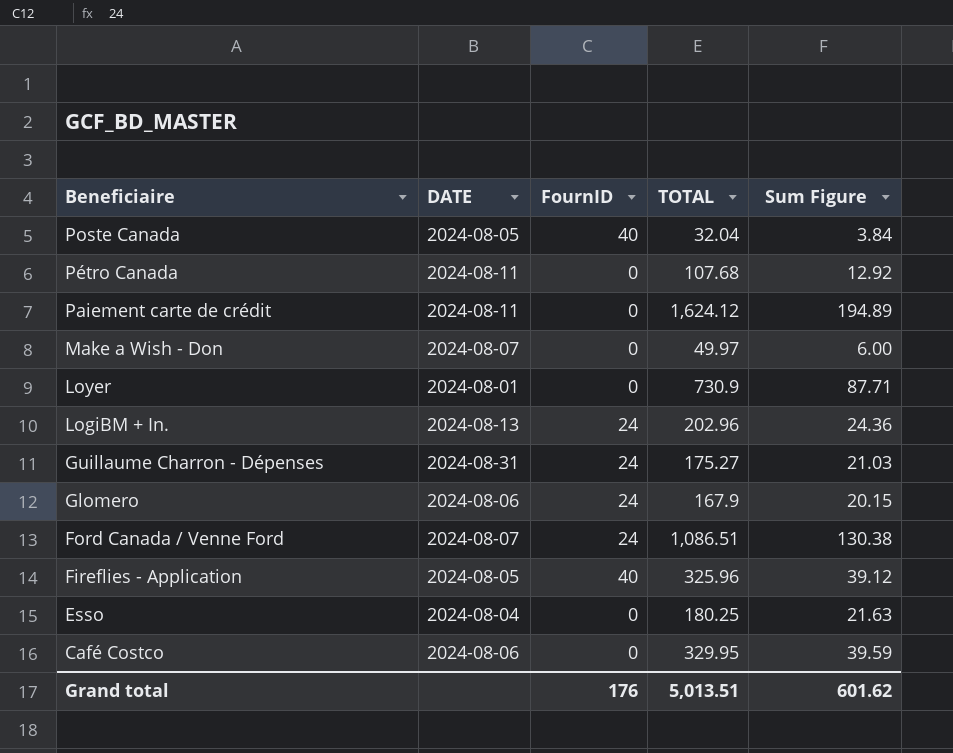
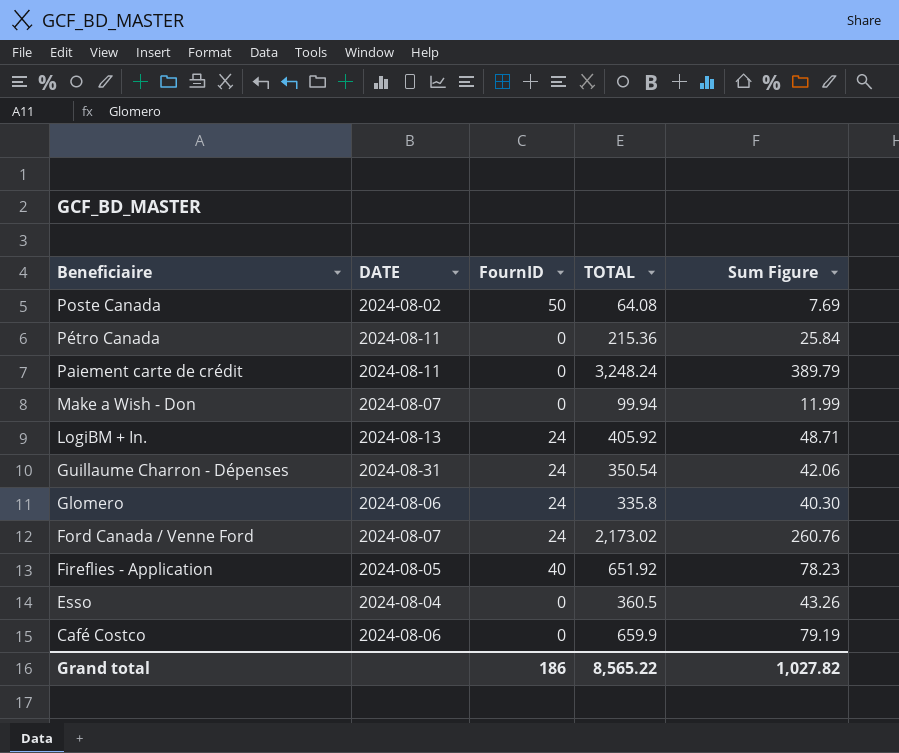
row Loyer: 2024-08-01 | 0 | 730.9 | 87.71 -> none
Poste Canada | DATE: 2024-08-05 -> 2024-08-02
Poste Canada | FournID: 40 -> 50
Poste Canada | TOTAL: 32.04 -> 64.08
Poste Canada | Sum Figure: 3.84 -> 7.69
Pétro Canada | TOTAL: 107.68 -> 215.36
Pétro Canada | Sum Figure: 12.92 -> 25.84
Paiement carte de crédit | TOTAL: 1,624.12 -> 3,248.24
Paiement carte de crédit | Sum Figure: 194.89 -> 389.79
Make a Wish - Don | TOTAL: 49.97 -> 99.94
Make a Wish - Don | Sum Figure: 6.00 -> 11.99
LogiBM + In. | TOTAL: 202.96 -> 405.92
LogiBM + In. | Sum Figure: 24.36 -> 48.71
Guillaume Charron - Dépenses | TOTAL: 175.27 -> 350.54
Guillaume Charron - Dépenses | Sum Figure: 21.03 -> 42.06
Glomero | TOTAL: 167.9 -> 335.8
Glomero | Sum Figure: 20.15 -> 40.30
Ford Canada / Venne Ford | TOTAL: 1,086.51 -> 2,173.02
Ford Canada / Venne Ford | Sum Figure: 130.38 -> 260.76
Fireflies - Application | TOTAL: 325.96 -> 651.92
Fireflies - Application | Sum Figure: 39.12 -> 78.23
Esso | TOTAL: 180.25 -> 360.5
Esso | Sum Figure: 21.63 -> 43.26
Café Costco | TOTAL: 329.95 -> 659.9
Café Costco | Sum Figure: 39.59 -> 79.19
Grand total | FournID: 176 -> 186
Grand total | TOTAL: 5,013.51 -> 8,565.22
Grand total | Sum Figure: 601.62 -> 1,027.82

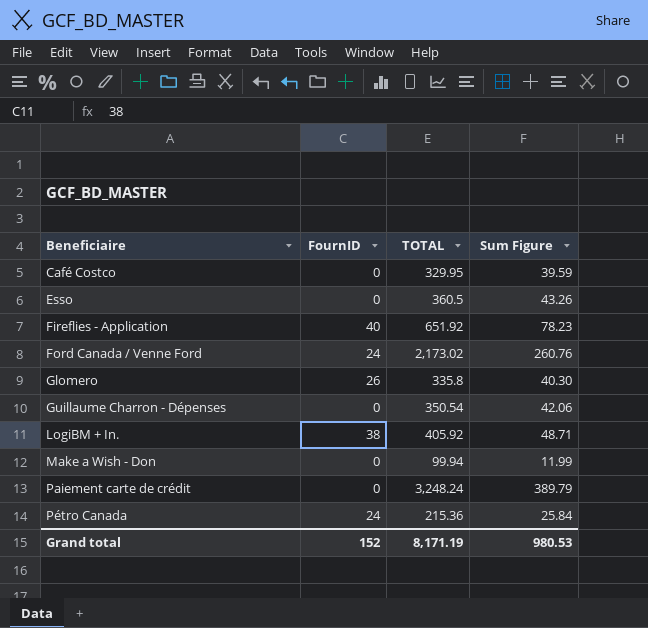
row order: Beneficiaire descending -> Beneficiaire ascending
column DATE | position: 2 -> none
row Poste Canada: 2024-08-02 | 50 | 64.08 | 7.69 -> none
Café Costco | TOTAL: 659.9 -> 329.95
Café Costco | Sum Figure: 79.19 -> 39.59
Glomero | FournID: 24 -> 26
Guillaume Charron - Dépenses | FournID: 24 -> 0
LogiBM + In. | FournID: 24 -> 38
Pétro Canada | FournID: 0 -> 24
Grand total | FournID: 186 -> 152
Grand total | TOTAL: 8,565.22 -> 8,171.19
Grand total | Sum Figure: 1,027.82 -> 980.53

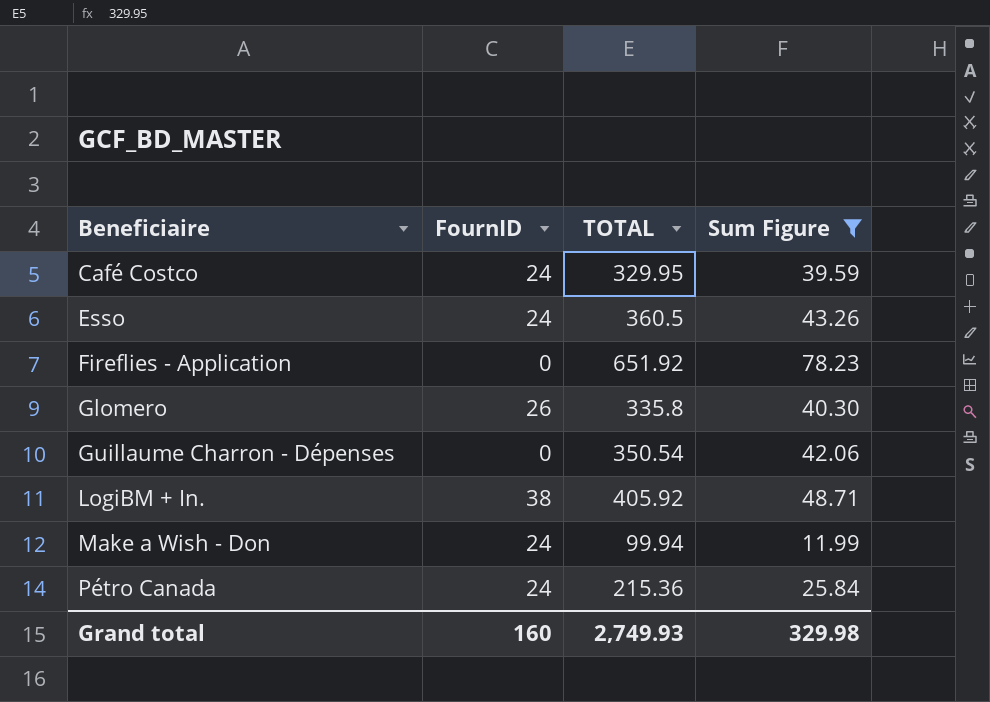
filter: none -> Sum Figure <= 78.23
Café Costco | FournID: 0 -> 24
Esso | FournID: 0 -> 24
Fireflies - Application | FournID: 40 -> 0
Make a Wish - Don | FournID: 0 -> 24
Grand total | FournID: 152 -> 160
Grand total | TOTAL: 8,171.19 -> 2,749.93
Grand total | Sum Figure: 980.53 -> 329.98

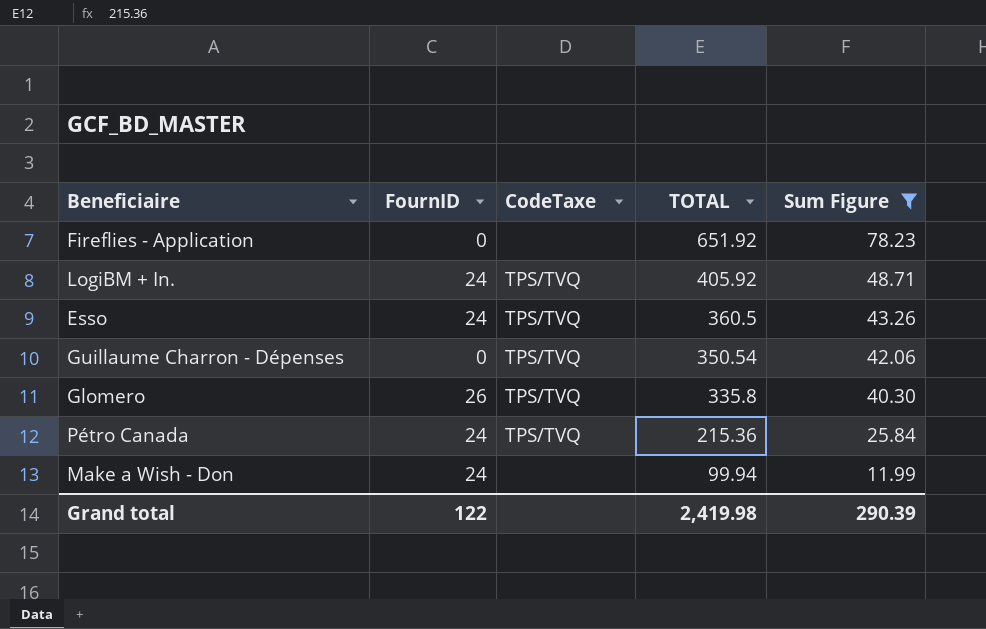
row order: Beneficiaire ascending -> TOTAL descending
column CodeTaxe | position: none -> 3
row Café Costco: 24 | 329.95 | 39.59 -> none
LogiBM + In. | FournID: 38 -> 24
Grand total | FournID: 160 -> 122
Grand total | TOTAL: 2,749.93 -> 2,419.98
Grand total | Sum Figure: 329.98 -> 290.39

